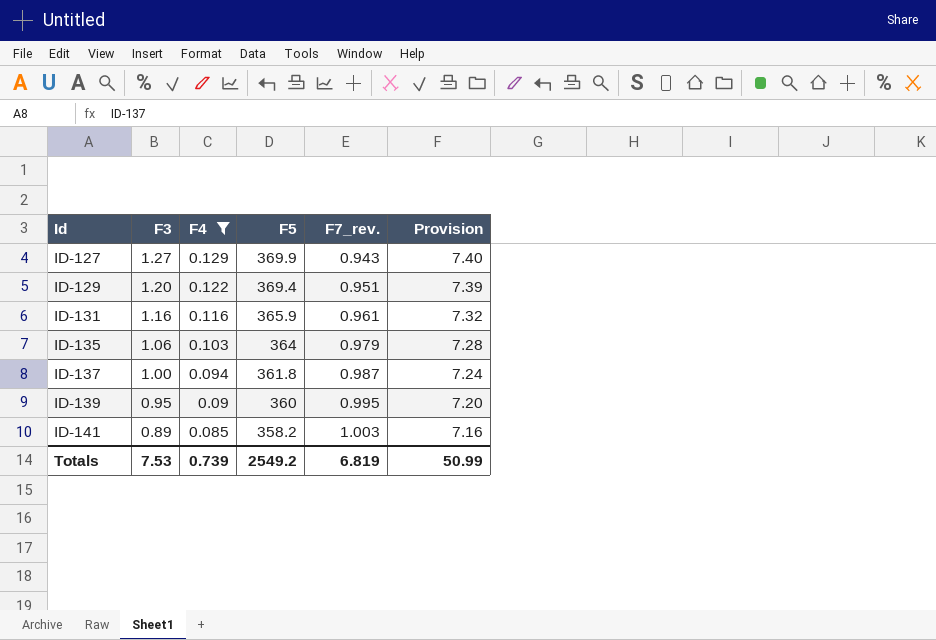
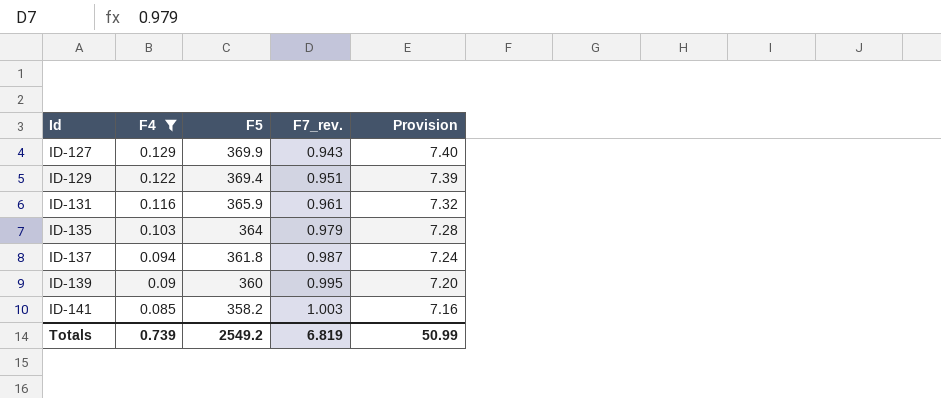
column F3 | position: 2 -> none

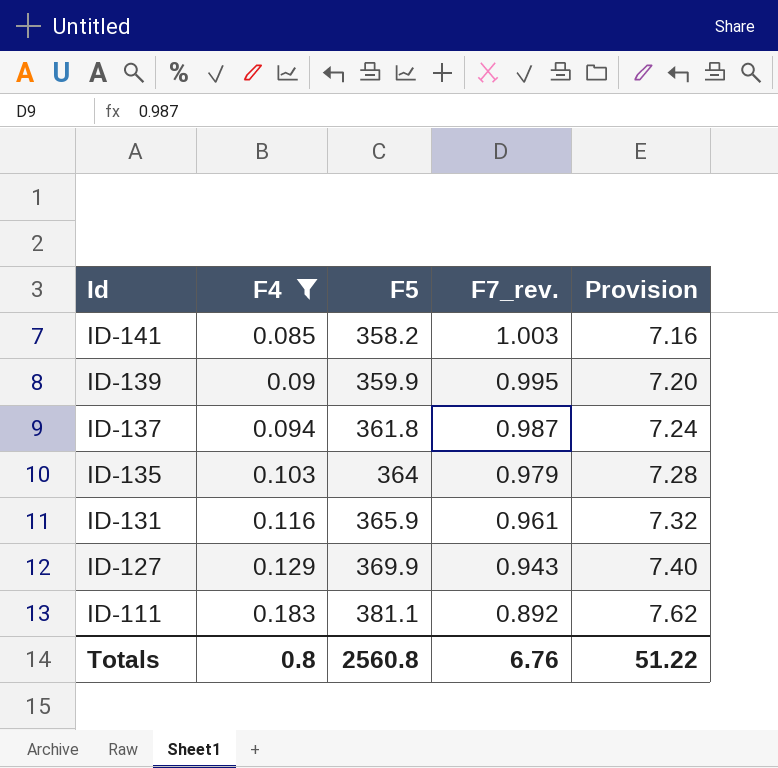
row order: Id ascending -> Id descending
row ID-129: 0.122 | 369.4 | 0.951 | 7.39 -> none
ID-139 | F5: 360 -> 359.9
row ID-111: none -> 0.183 | 381.1 | 0.892 | 7.62
Totals | F4: 0.739 -> 0.8
Totals | F5: 2549.2 -> 2560.8
Totals | F7_rev.: 6.819 -> 6.76
Totals | Provision: 50.99 -> 51.22

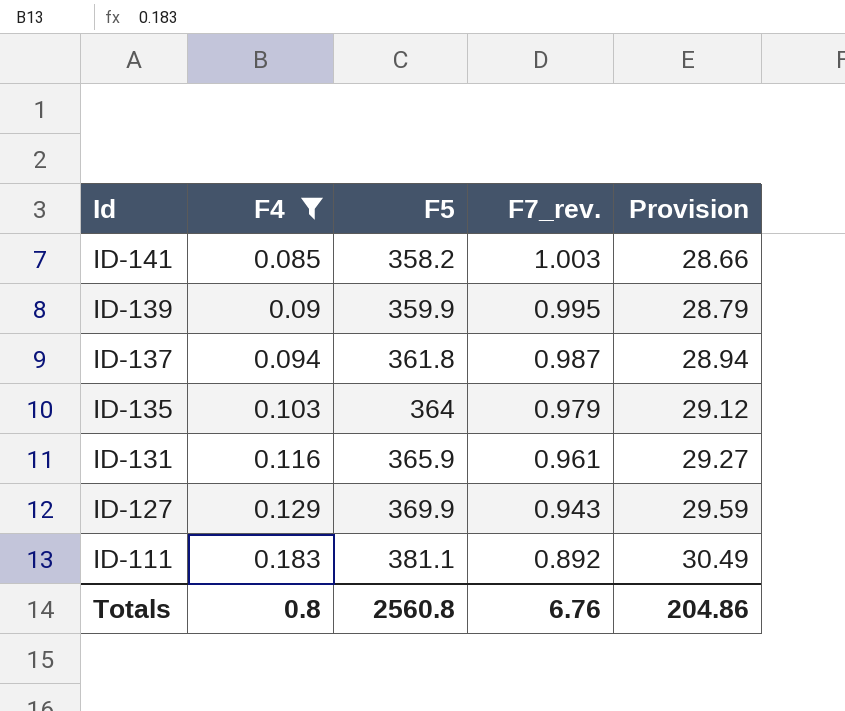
column Provision | formula: [F5] * 0.02 -> [F5] * 0.08
Totals | Provision: 51.22 -> 204.86

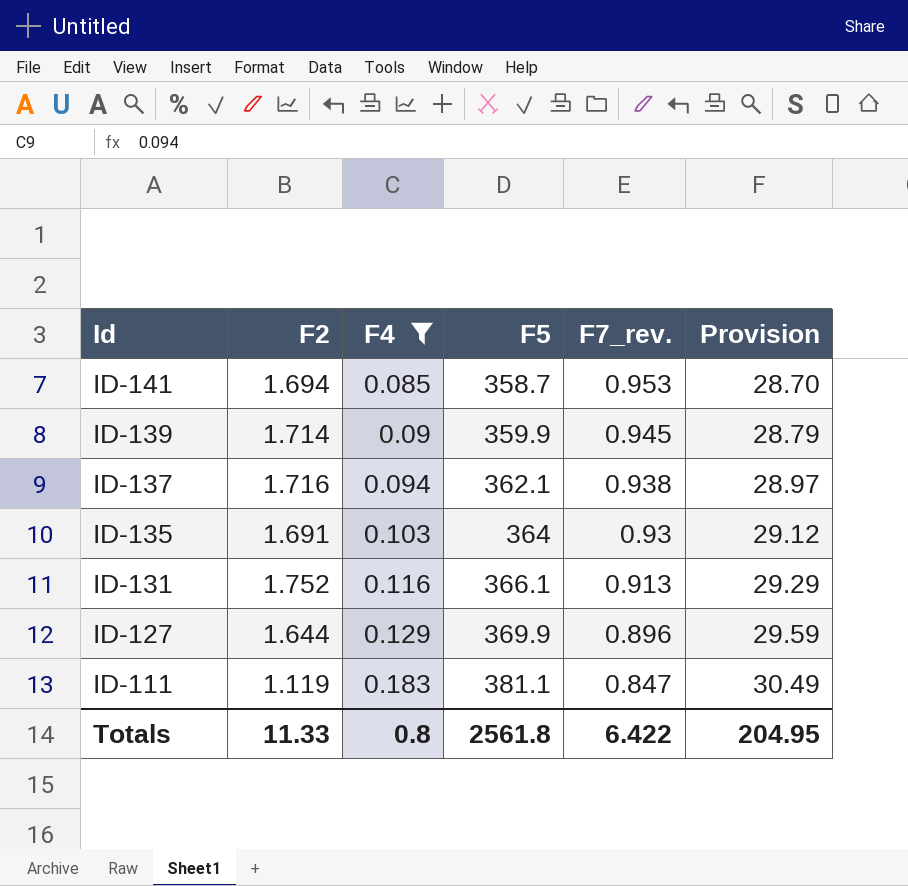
column F2 | position: none -> 2
ID-141 | F5: 358.2 -> 358.7
ID-141 | F7_rev.: 1.003 -> 0.953
ID-141 | Provision: 28.66 -> 28.70
ID-139 | F7_rev.: 0.995 -> 0.945
ID-137 | F5: 361.8 -> 362.1
ID-137 | F7_rev.: 0.987 -> 0.938
ID-137 | Provision: 28.94 -> 28.97
ID-135 | F7_rev.: 0.979 -> 0.93
ID-131 | F5: 365.9 -> 366.1
ID-131 | F7_rev.: 0.961 -> 0.913
ID-131 | Provision: 29.27 -> 29.29
ID-127 | F7_rev.: 0.943 -> 0.896
ID-111 | F7_rev.: 0.892 -> 0.847
Totals | F5: 2560.8 -> 2561.8
Totals | F7_rev.: 6.76 -> 6.422
Totals | Provision: 204.86 -> 204.95

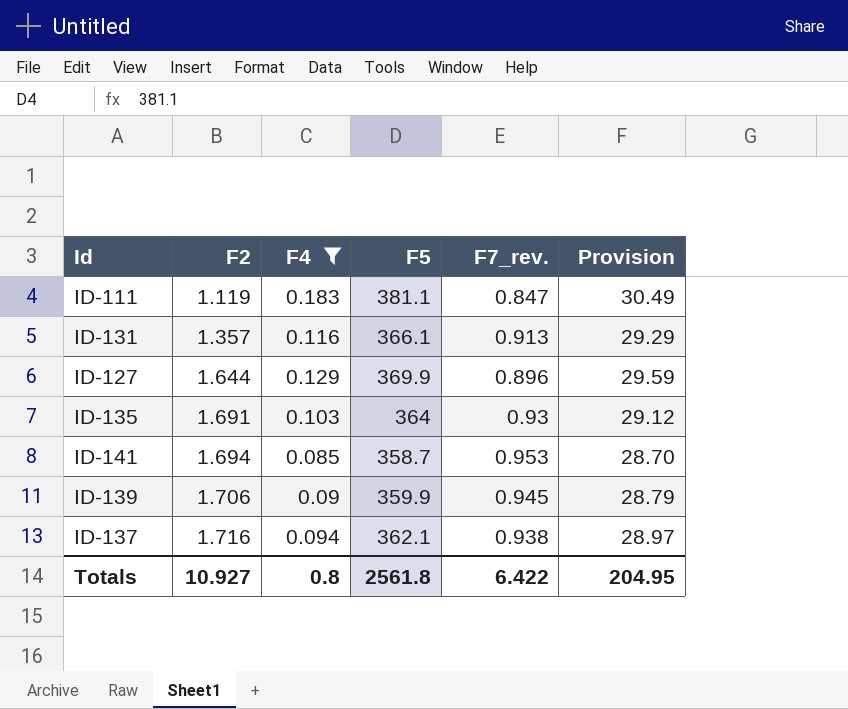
row order: Id descending -> F2 ascending
ID-131 | F2: 1.752 -> 1.357
ID-139 | F2: 1.714 -> 1.706
Totals | F2: 11.33 -> 10.927

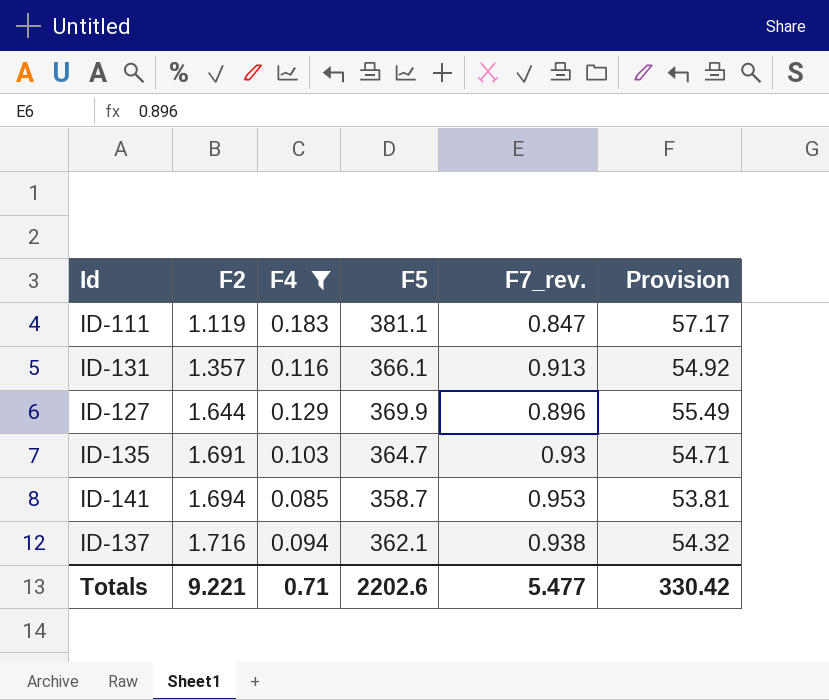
column Provision | formula: [F5] * 0.08 -> [F5] * 0.15
row ID-139: 1.706 | 0.09 | 359.9 | 0.945 | 28.79 -> none
ID-135 | F5: 364 -> 364.7
Totals | F2: 10.927 -> 9.221
Totals | F4: 0.8 -> 0.71
Totals | F5: 2561.8 -> 2202.6
Totals | F7_rev.: 6.422 -> 5.477
Totals | Provision: 204.95 -> 330.42

